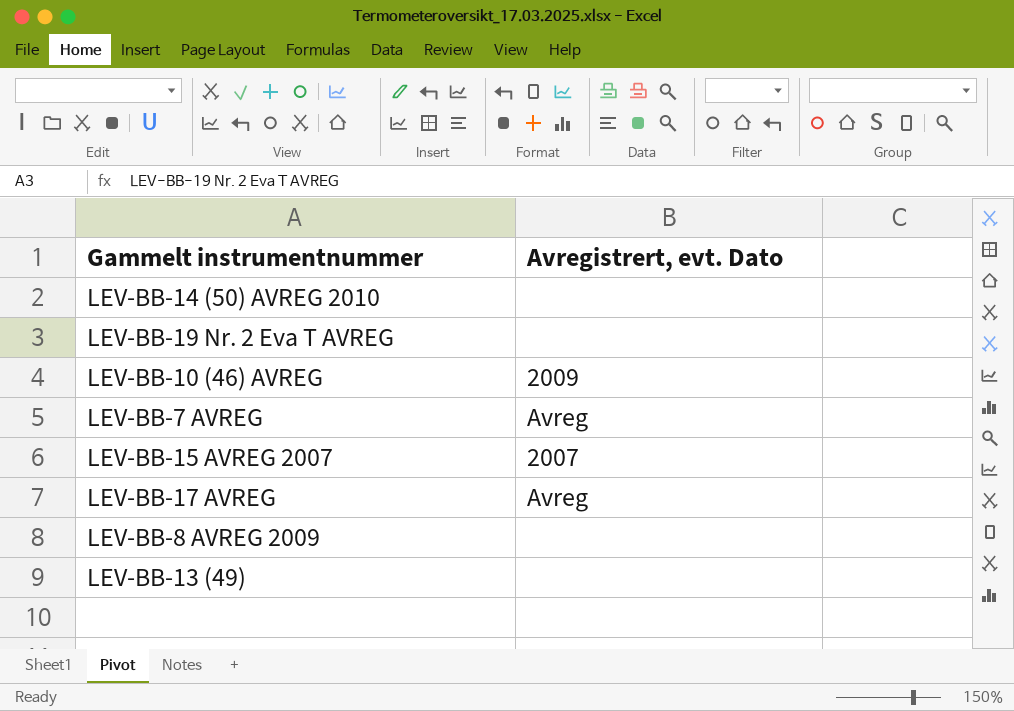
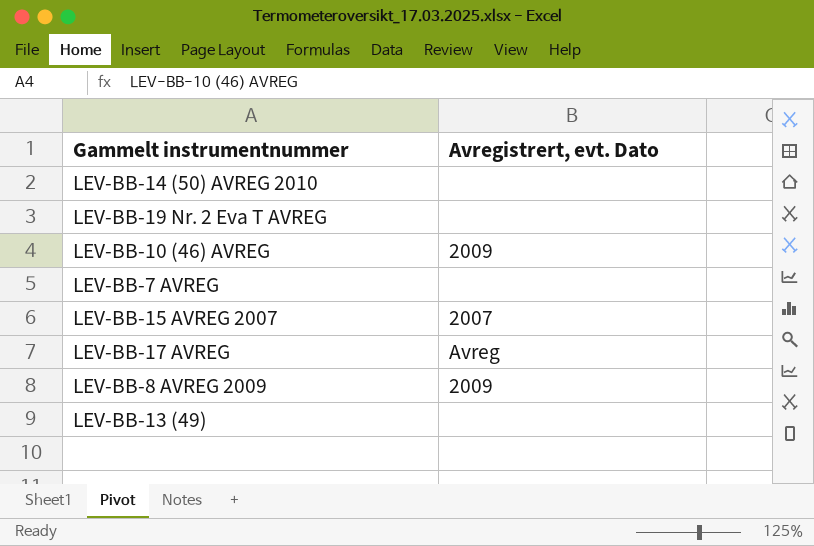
LEV-BB-7 AVREG | Avregistrert, evt. Dato: Avreg -> none
LEV-BB-8 AVREG 2009 | Avregistrert, evt. Dato: none -> 2009

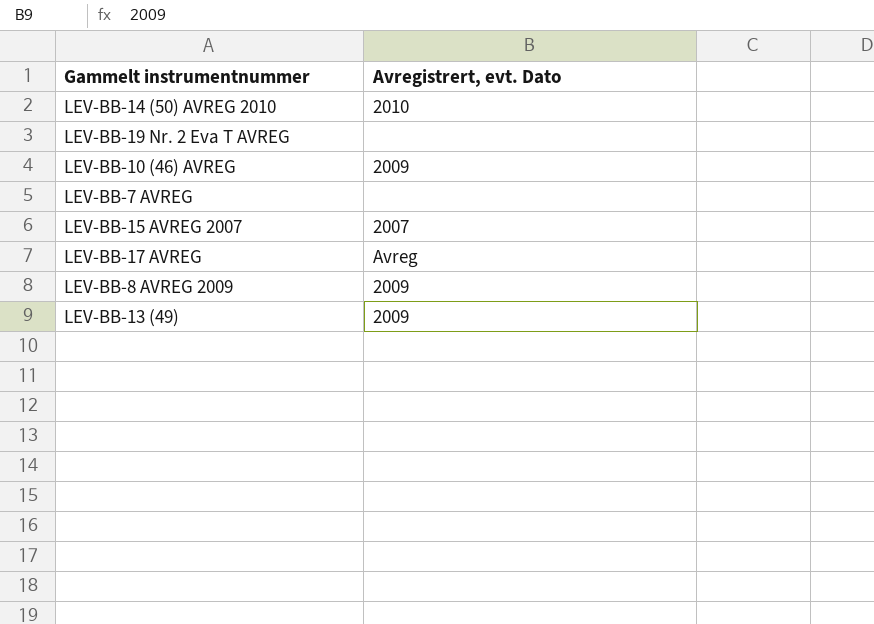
LEV-BB-14 (50) AVREG 2010 | Avregistrert, evt. Dato: none -> 2010
LEV-BB-13 (49) | Avregistrert, evt. Dato: none -> 2009

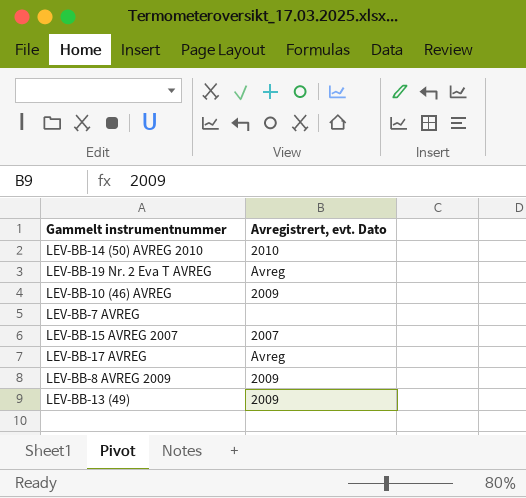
LEV-BB-19 Nr. 2 Eva T AVREG | Avregistrert, evt. Dato: none -> Avreg

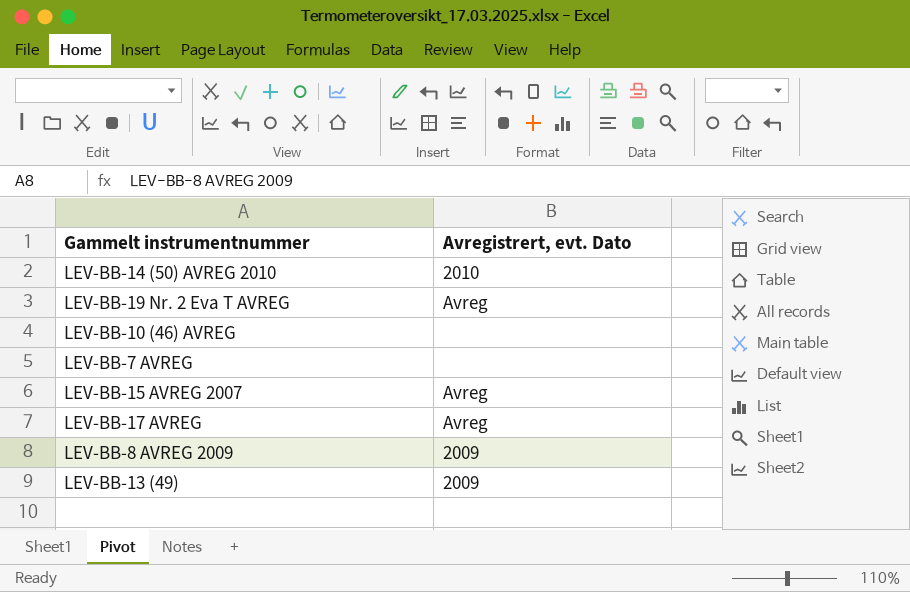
LEV-BB-10 (46) AVREG | Avregistrert, evt. Dato: 2009 -> none
LEV-BB-15 AVREG 2007 | Avregistrert, evt. Dato: 2007 -> Avreg

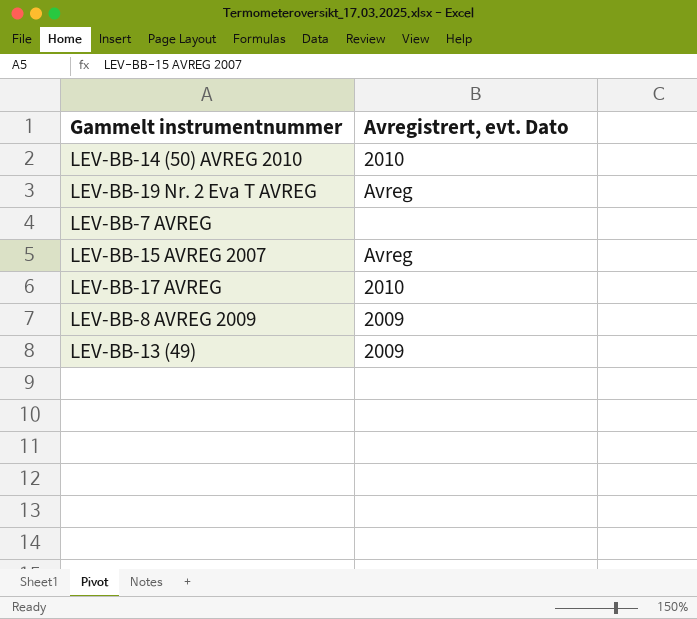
row LEV-BB-10 (46) AVREG: none -> none
LEV-BB-17 AVREG | Avregistrert, evt. Dato: Avreg -> 2010

